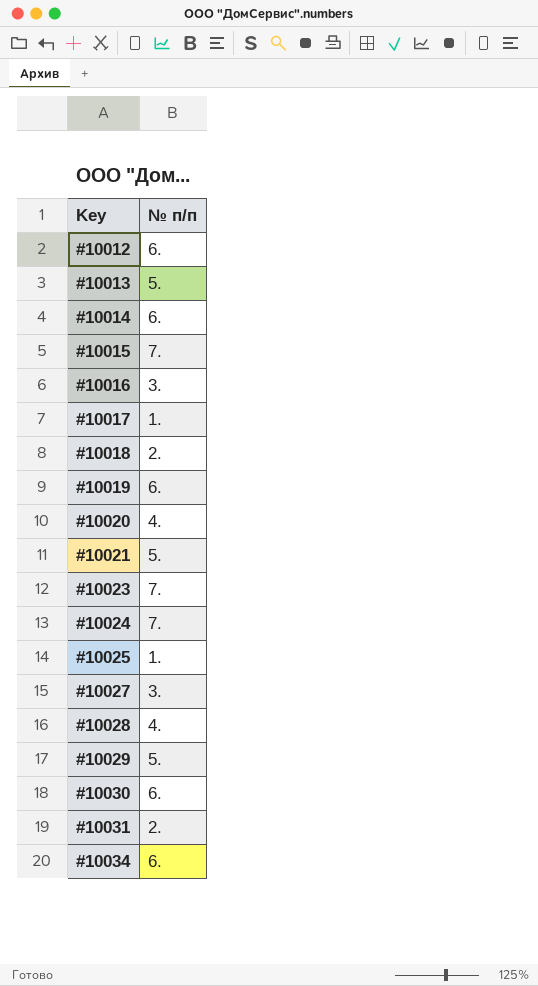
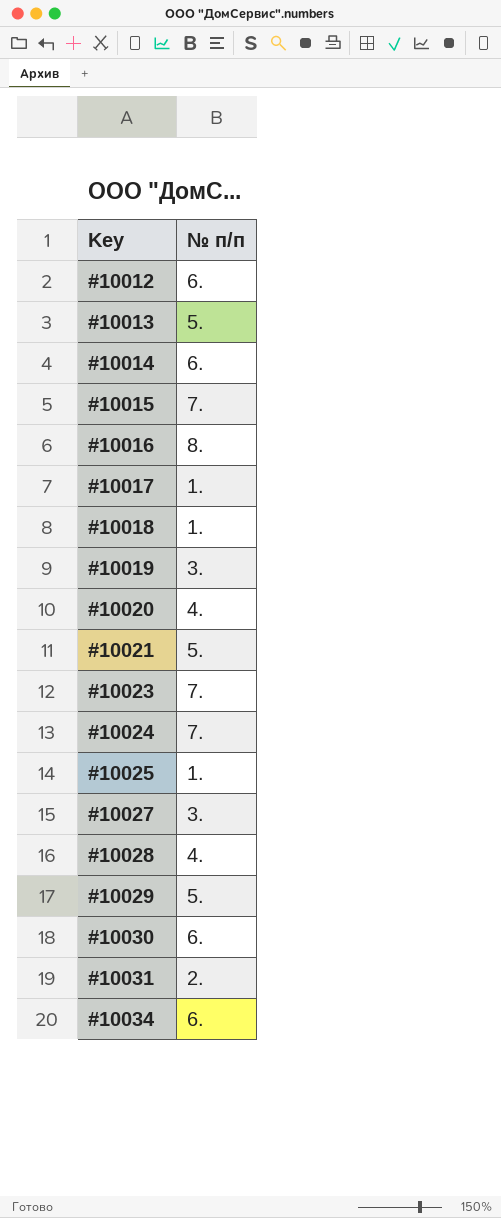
#10016 | № п/п: 3. -> 8.
#10018 | № п/п: 2. -> 1.
#10019 | № п/п: 6. -> 3.

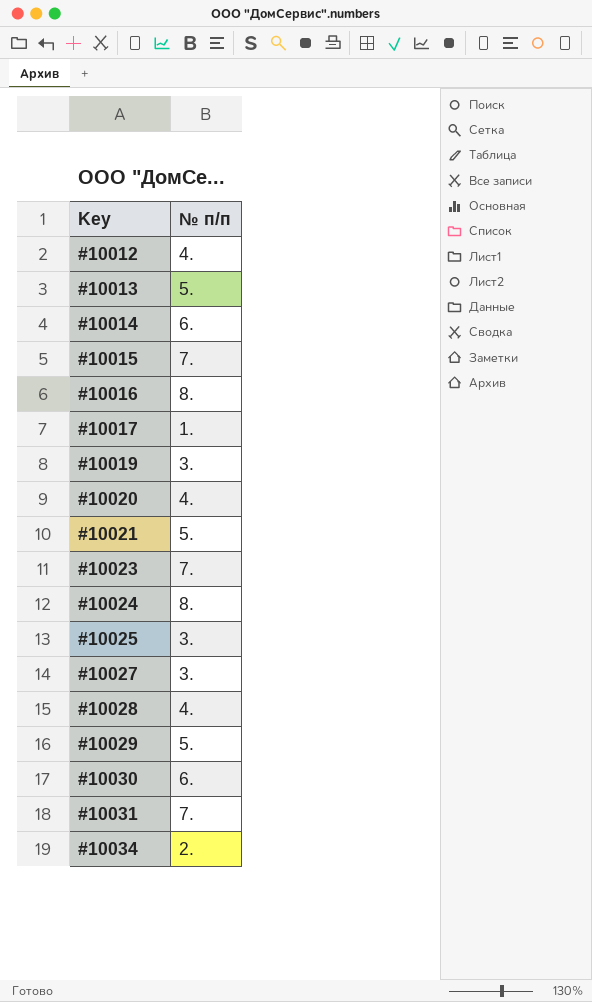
row #10018: 1. -> none
#10012 | № п/п: 6. -> 4.
#10024 | № п/п: 7. -> 8.
#10025 | № п/п: 1. -> 3.
#10031 | № п/п: 2. -> 7.
#10034 | № п/п: 6. -> 2.

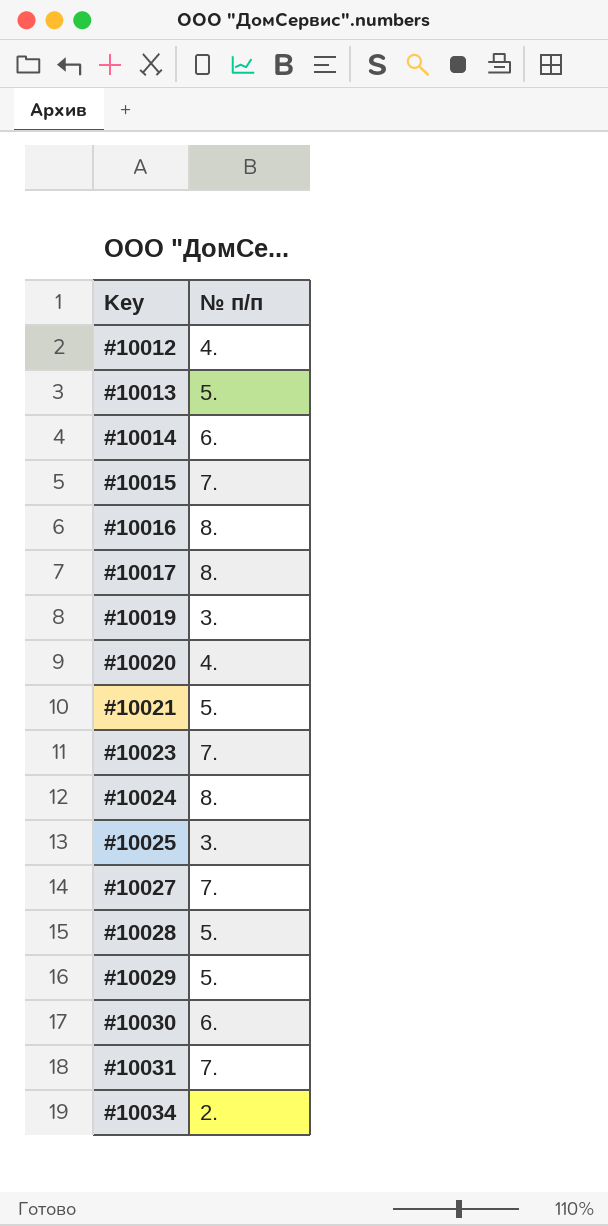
#10017 | № п/п: 1. -> 8.
#10027 | № п/п: 3. -> 7.
#10028 | № п/п: 4. -> 5.

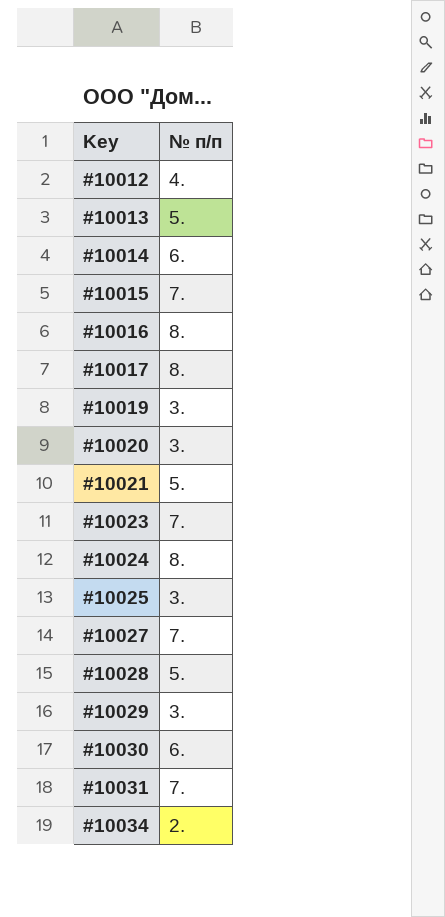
#10020 | № п/п: 4. -> 3.
#10029 | № п/п: 5. -> 3.

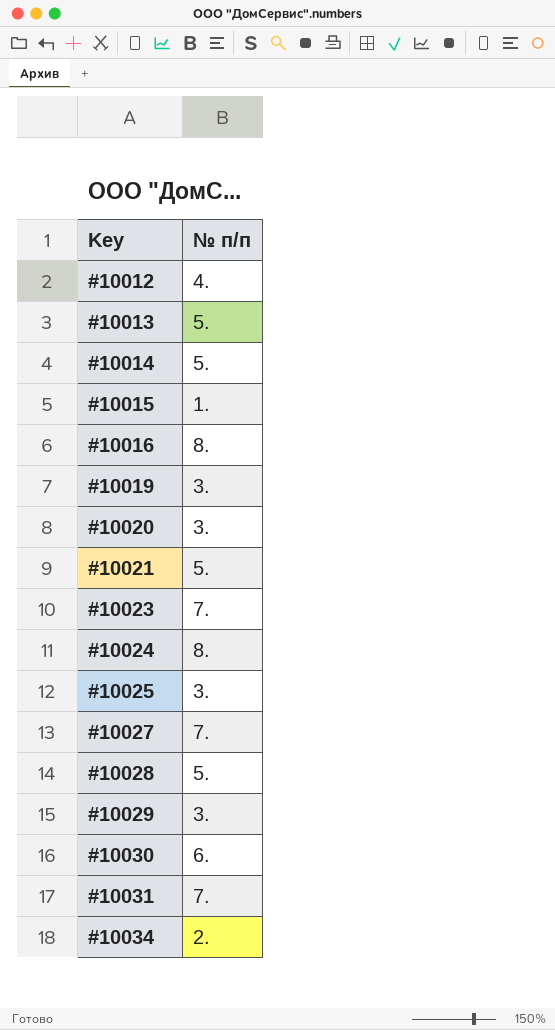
row #10017: 8. -> none
#10014 | № п/п: 6. -> 5.
#10015 | № п/п: 7. -> 1.

